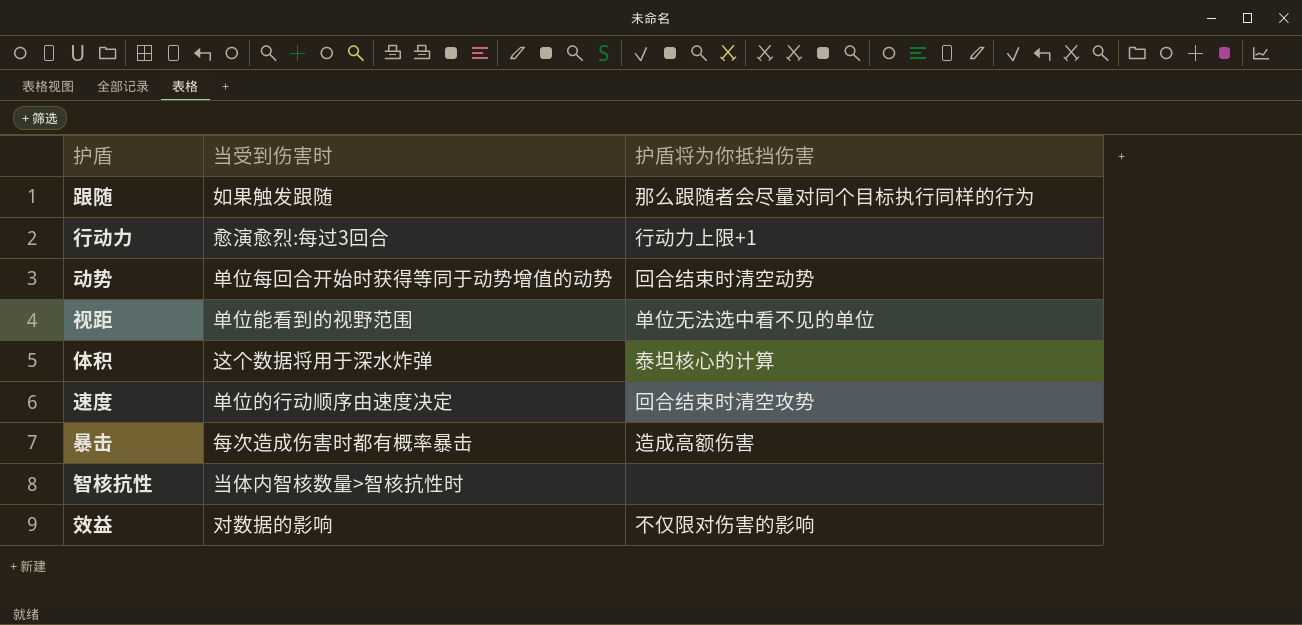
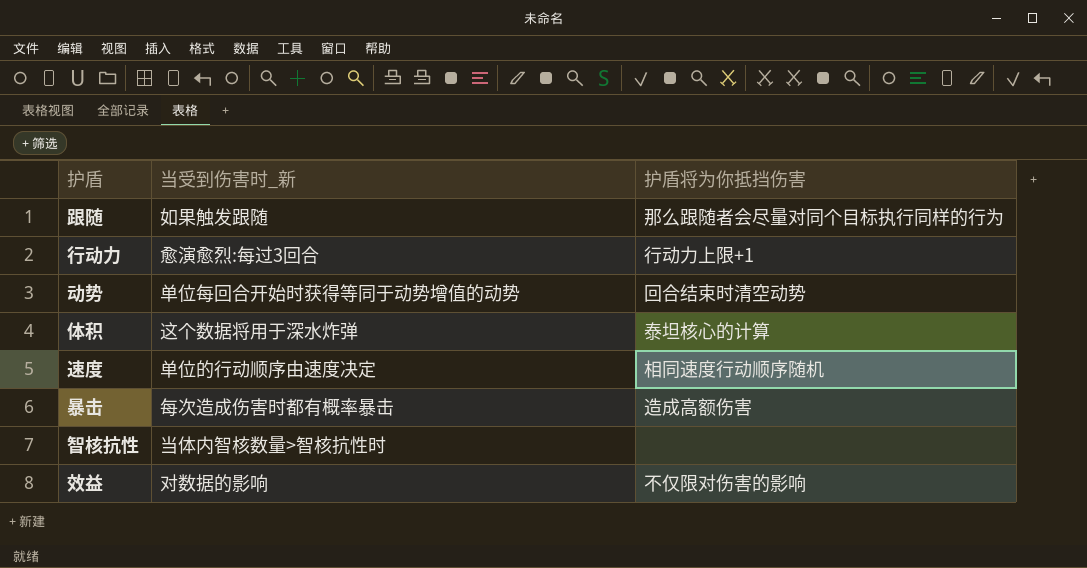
column name: 当受到伤害时 -> 当受到伤害时_新
row 视距: 单位能看到的视野范围 | 单位无法选中看不见的单位 -> none
速度 | 护盾将为你抵挡伤害: 回合结束时清空攻势 -> 相同速度行动顺序随机

